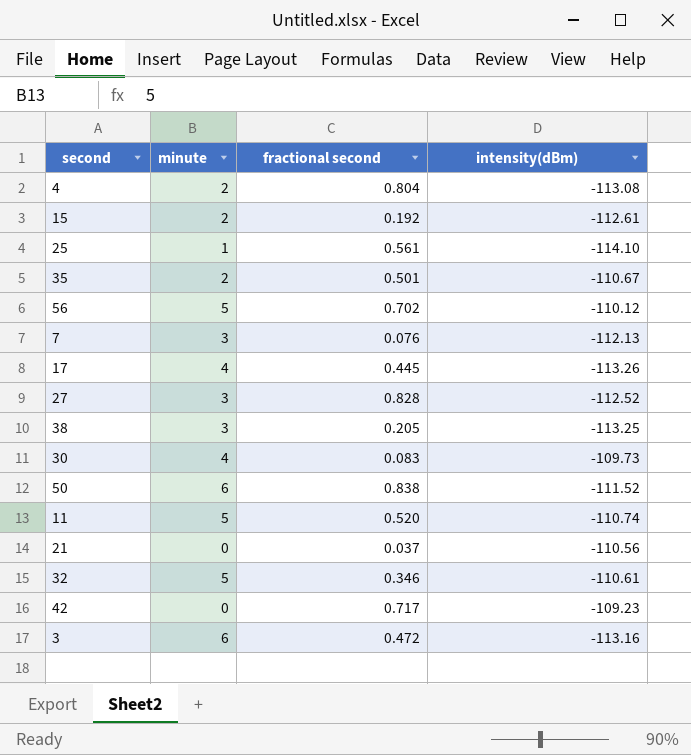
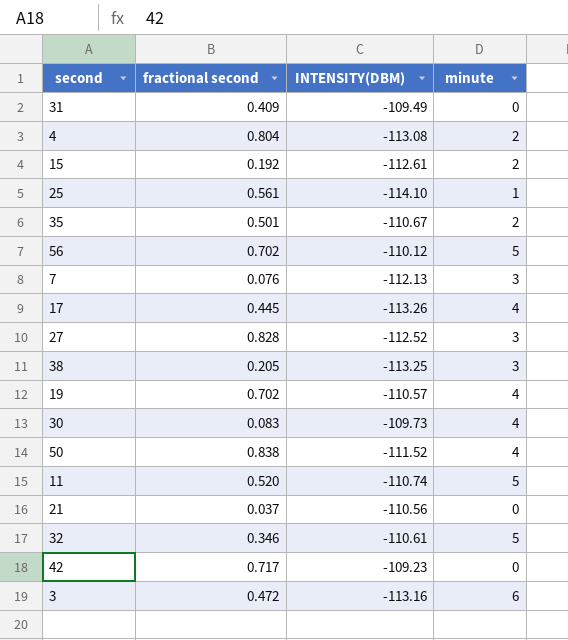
column name: intensity(dBm) -> INTENSITY(DBM)
column minute | position: 2 -> 4
row 31: none -> 0.409 | -109.49 | 0
row 19: none -> 0.702 | -110.57 | 4
50 | minute: 6 -> 4

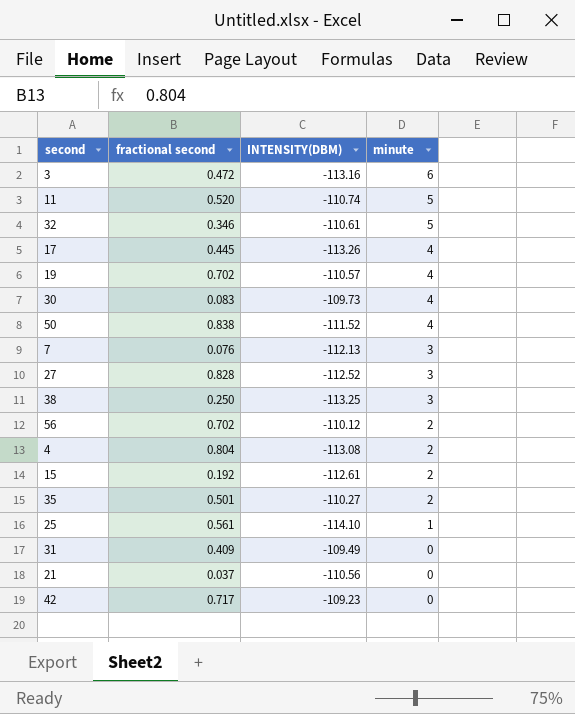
row order: none -> minute descending
38 | fractional second: 0.205 -> 0.250
56 | minute: 5 -> 2
35 | INTENSITY(DBM): -110.67 -> -110.27

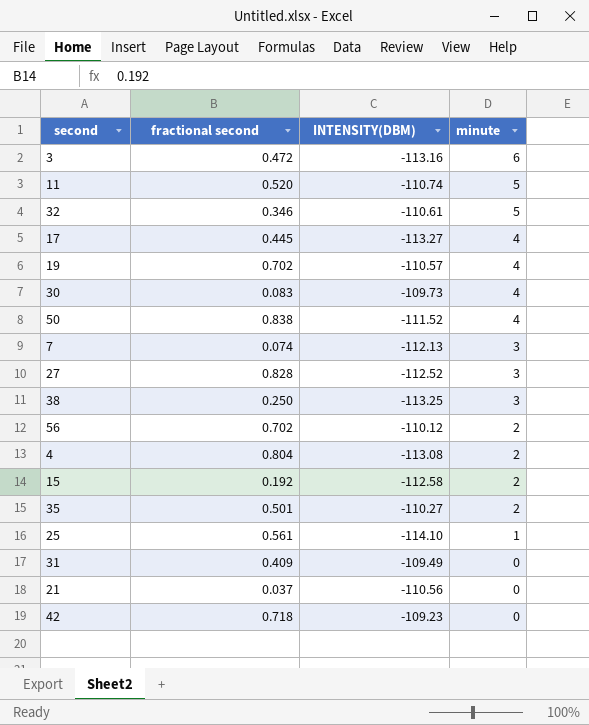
17 | INTENSITY(DBM): -113.26 -> -113.27
7 | fractional second: 0.076 -> 0.074
15 | INTENSITY(DBM): -112.61 -> -112.58
42 | fractional second: 0.717 -> 0.718

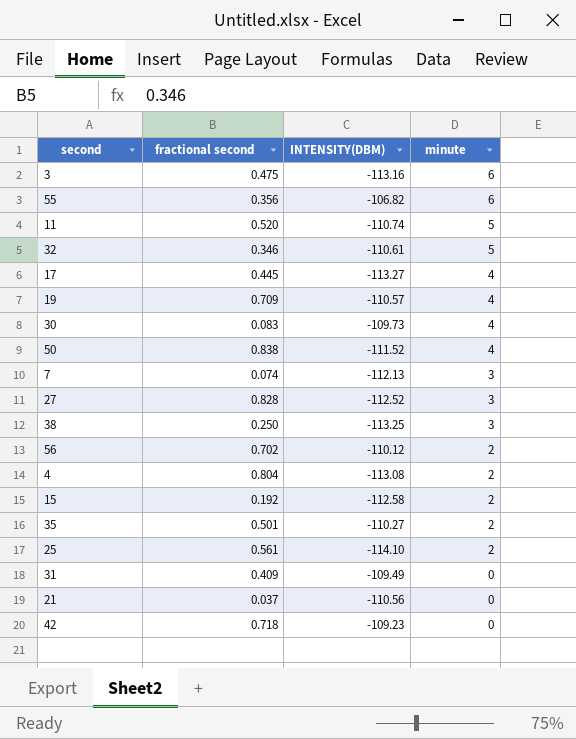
3 | fractional second: 0.472 -> 0.475
row 55: none -> 0.356 | -106.82 | 6
19 | fractional second: 0.702 -> 0.709
25 | minute: 1 -> 2

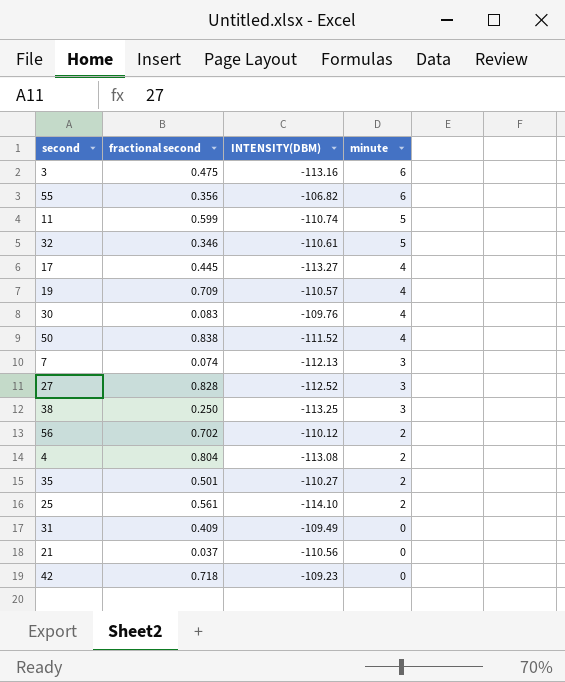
row 15: 0.192 | -112.58 | 2 -> none
11 | fractional second: 0.520 -> 0.599
30 | INTENSITY(DBM): -109.73 -> -109.76

